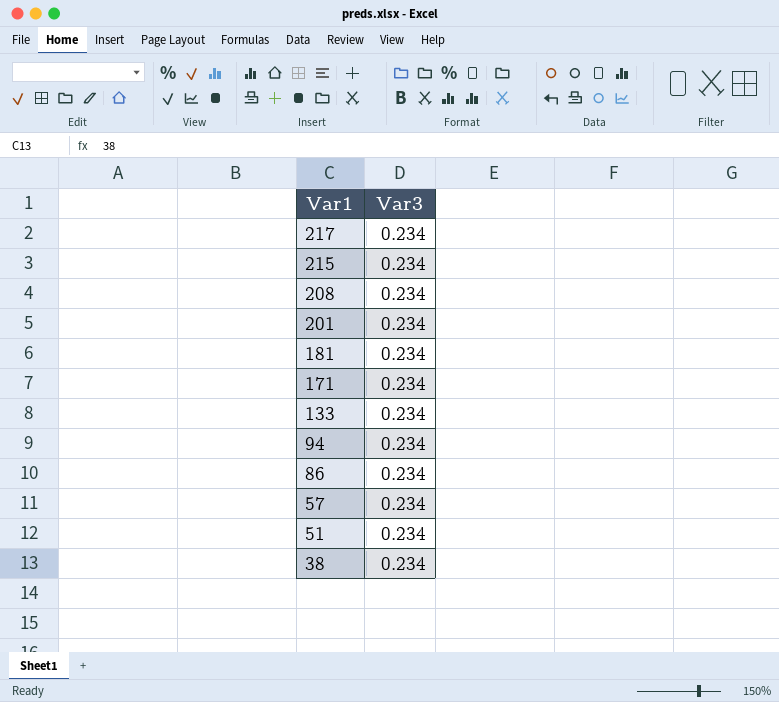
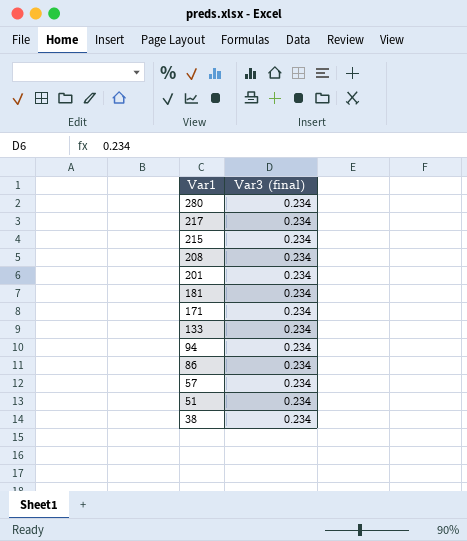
column name: Var3 -> Var3 (final)
row 280: none -> 0.234

